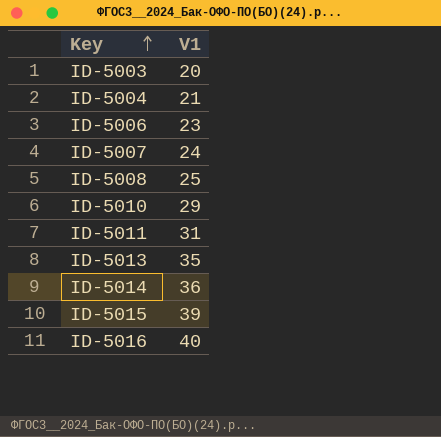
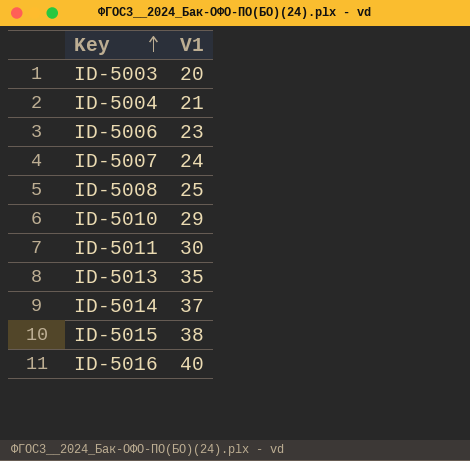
ID-5011 | V1: 31 -> 30
ID-5014 | V1: 36 -> 37
ID-5015 | V1: 39 -> 38

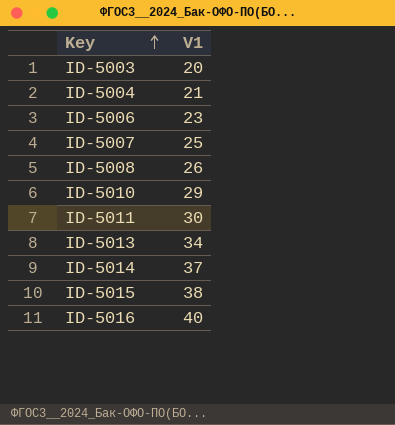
ID-5007 | V1: 24 -> 25
ID-5008 | V1: 25 -> 26
ID-5013 | V1: 35 -> 34

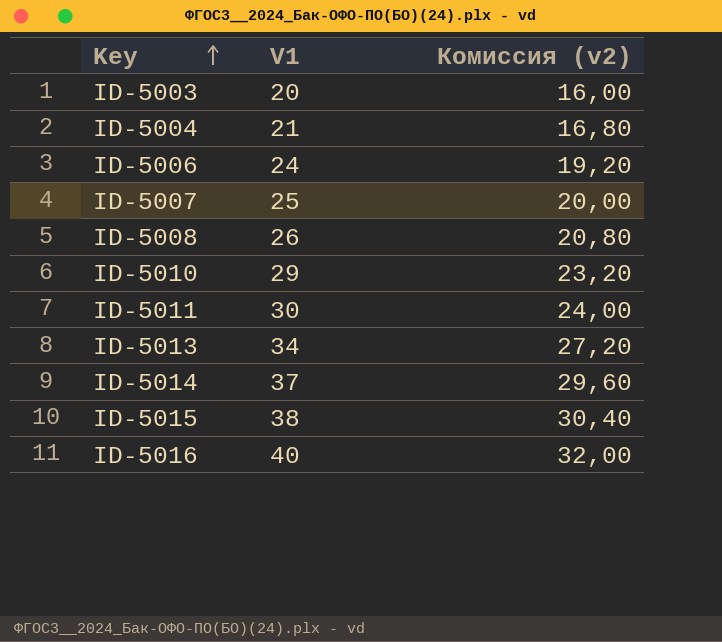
column Комиссия (v2) | formula: none -> [V1] * 0,8
ID-5006 | V1: 23 -> 24

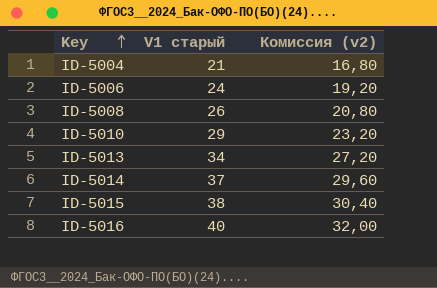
column name: V1 -> V1 старый
row ID-5003: 20 | 16,00 -> none
row ID-5007: 25 | 20,00 -> none
row ID-5011: 30 | 24,00 -> none

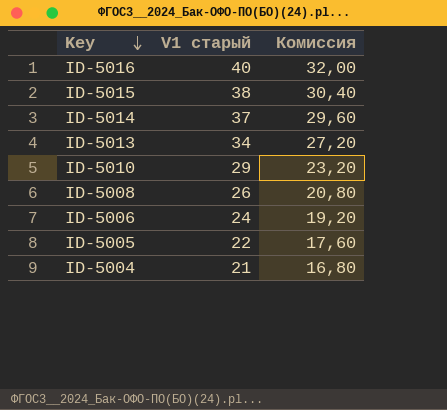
row order: Key ascending -> Key descending
column name: Комиссия (v2) -> Комиссия
row ID-5005: none -> 22 | 17,60

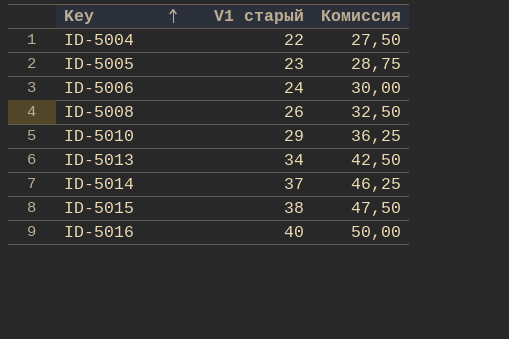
row order: Key descending -> Key ascending
column Комиссия | formula: [V1 старый] * 0,8 -> [V1 старый] * 1,25
ID-5004 | V1 старый: 21 -> 22
ID-5005 | V1 старый: 22 -> 23

